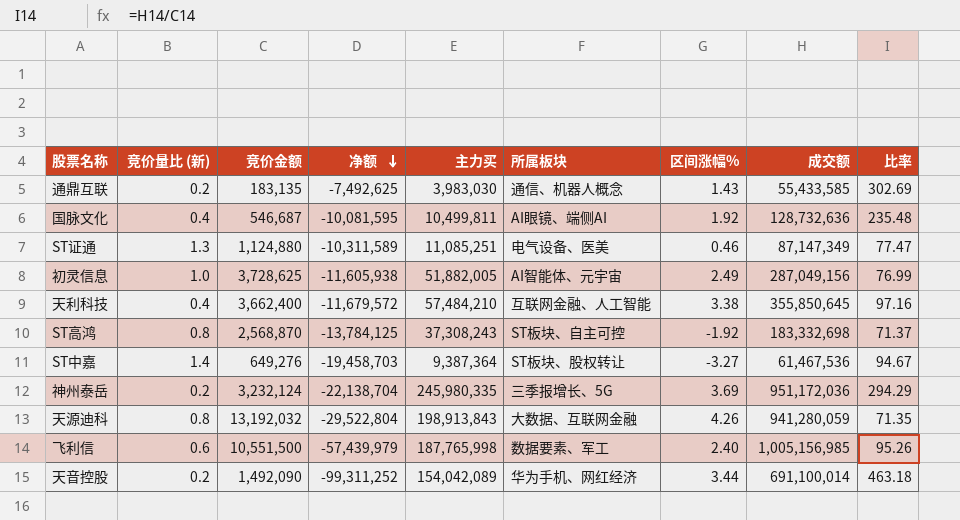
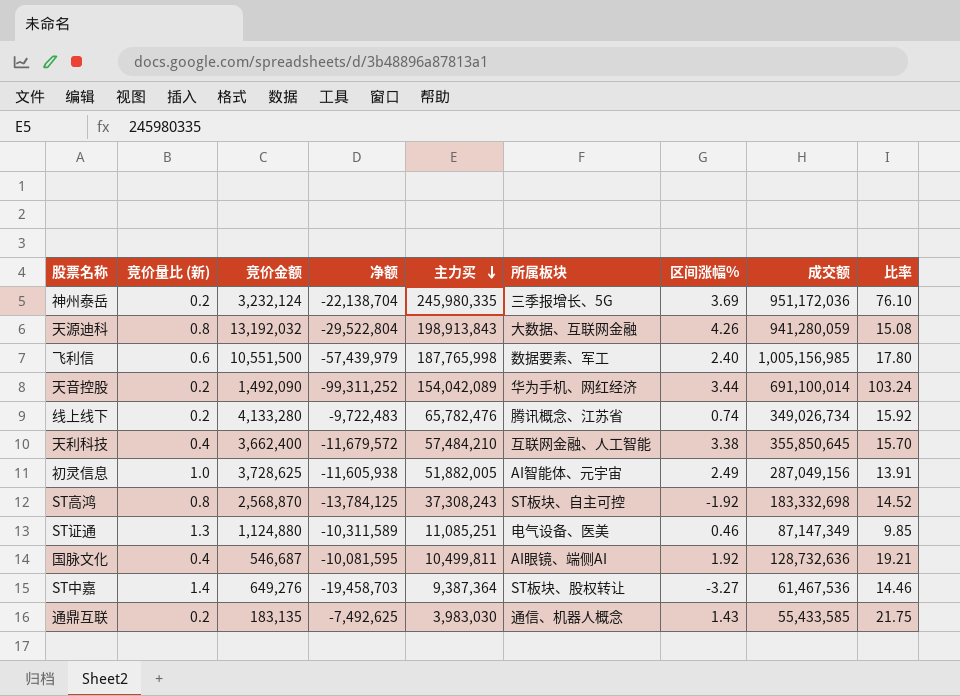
row order: 净额 descending -> 主力买 descending
column 比率 | formula: [成交额] / [竞价金额] -> [主力买] / [竞价金额]
row 线上线下: none -> 0.2 | 4,133,280 | -9,722,483 | 65,782,476 | 腾讯概念、江苏省 | 0.74 | 349,026,734 | 15.92

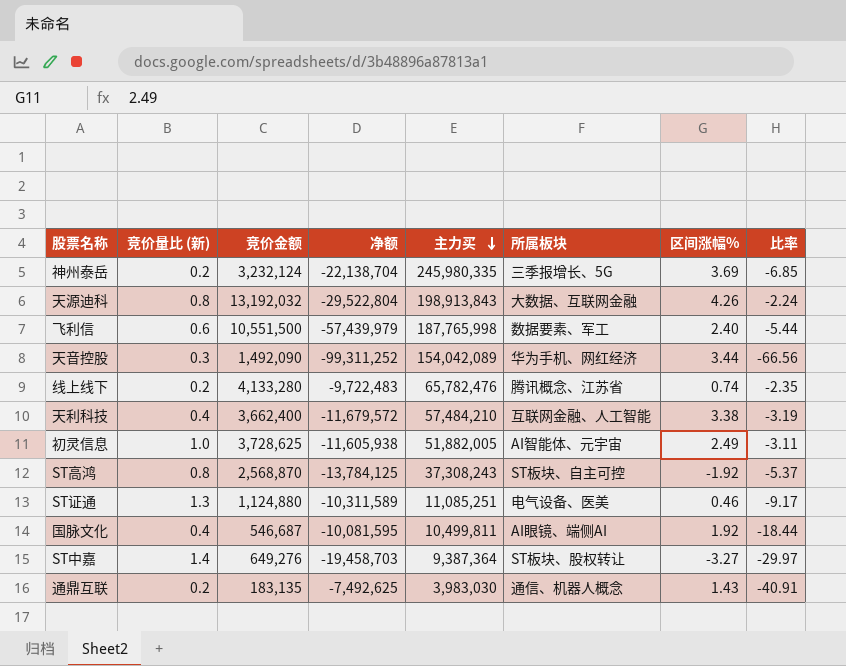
column 成交额 | position: 8 -> none
column 比率 | formula: [主力买] / [竞价金额] -> [净额] / [竞价金额]
天音控股 | 竞价量比 (新): 0.2 -> 0.3

